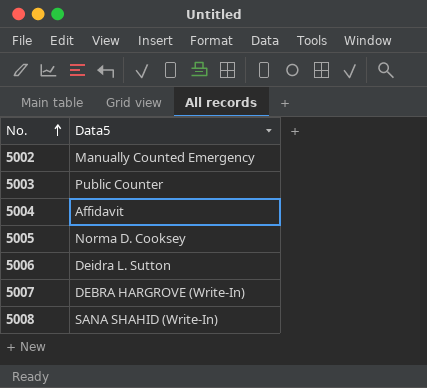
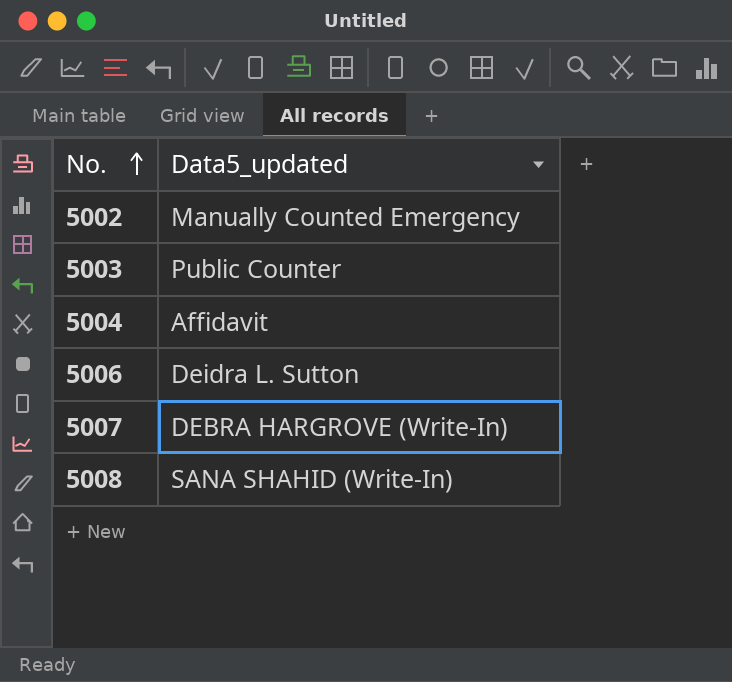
column name: Data5 -> Data5_updated
row 5005: Norma D. Cooksey -> none

